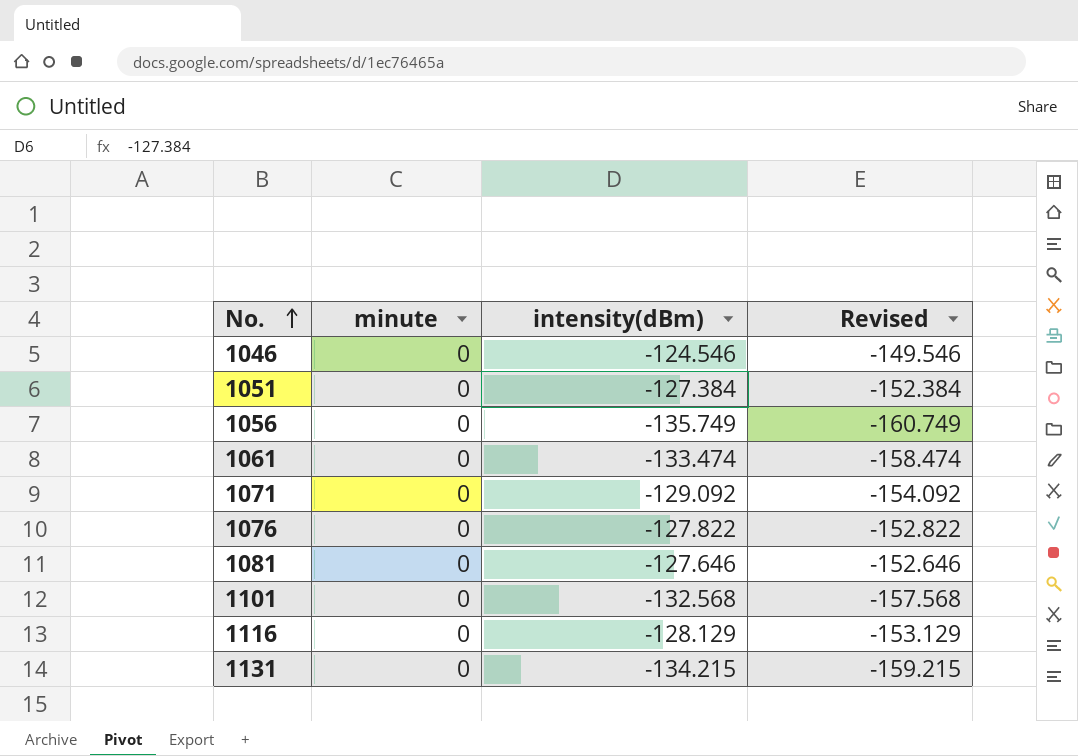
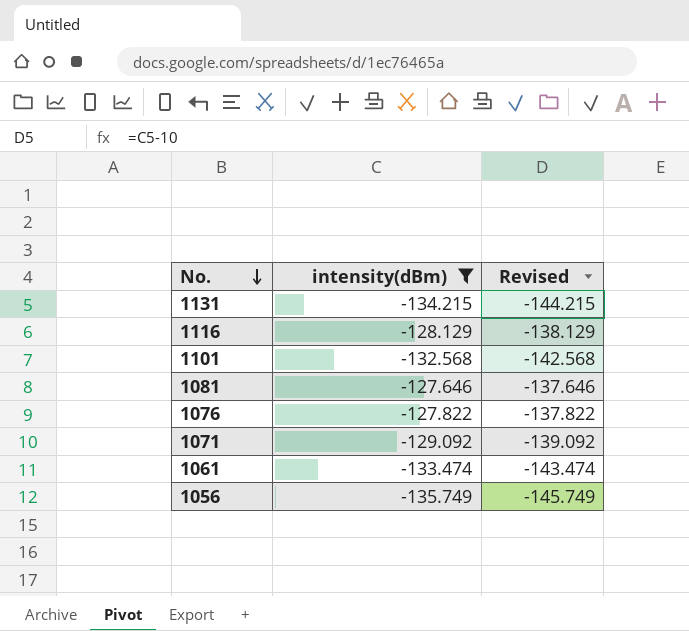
filter: none -> intensity(dBm) <= -127.646
row order: No. ascending -> No. descending
column minute | position: 2 -> none
column Revised | formula: [intensity(dBm)] - 25 -> [intensity(dBm)] - 10

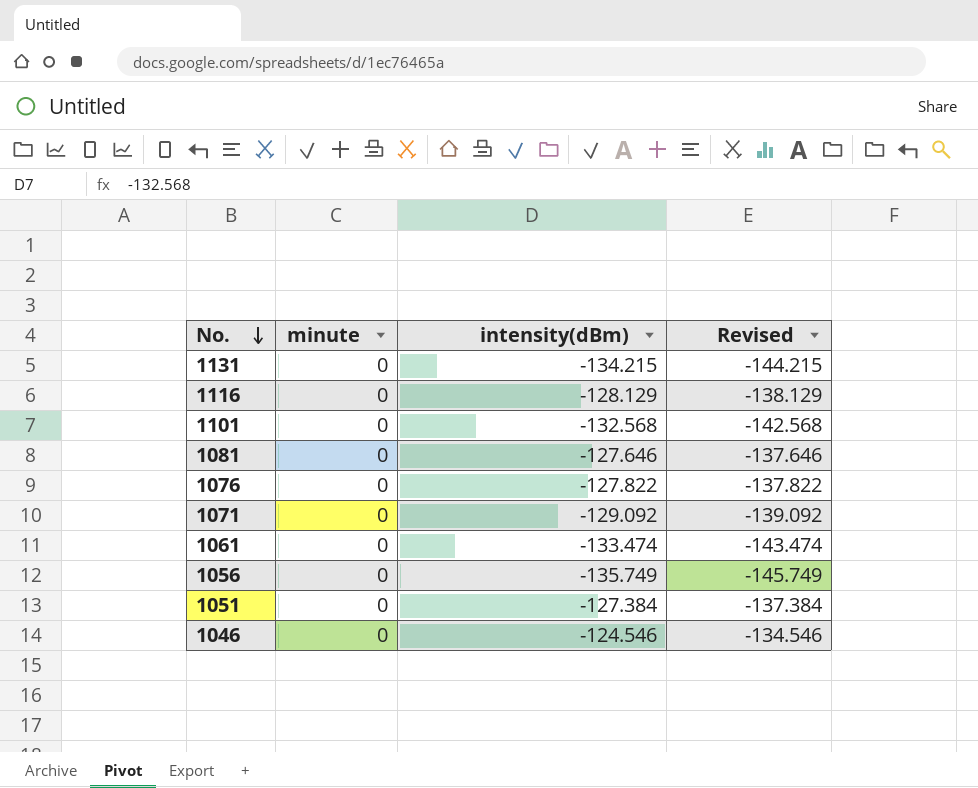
filter: intensity(dBm) <= -127.646 -> none
column minute | position: none -> 2

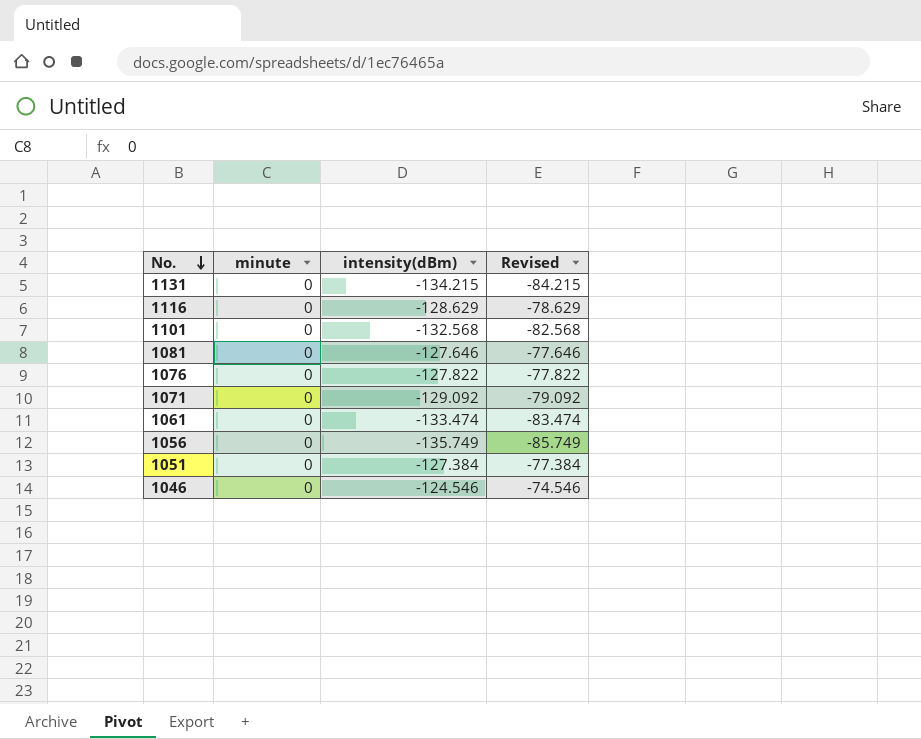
column Revised | formula: [intensity(dBm)] - 10 -> [intensity(dBm)] + 50
1116 | intensity(dBm): -128.129 -> -128.629

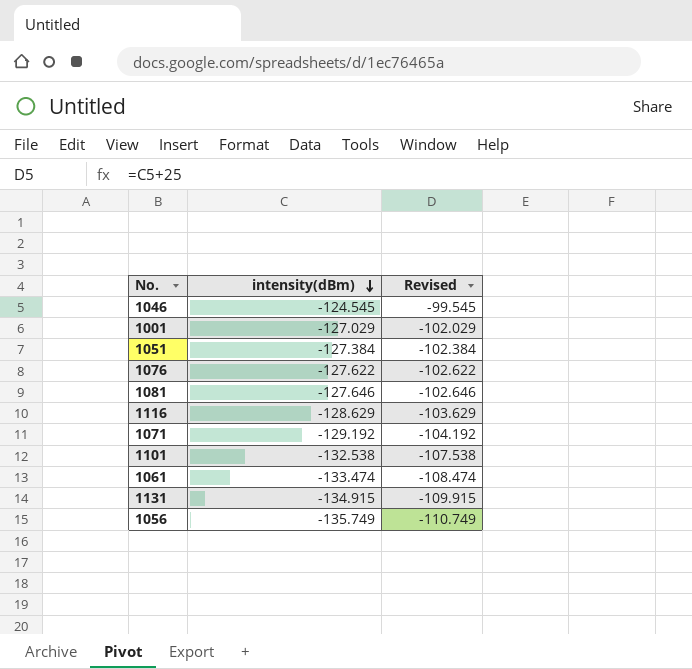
row order: No. descending -> intensity(dBm) descending
column minute | position: 2 -> none
column Revised | formula: [intensity(dBm)] + 50 -> [intensity(dBm)] + 25
1046 | intensity(dBm): -124.546 -> -124.545
row 1001: none -> -127.029 | -102.029
1076 | intensity(dBm): -127.822 -> -127.622
1071 | intensity(dBm): -129.092 -> -129.192
1101 | intensity(dBm): -132.568 -> -132.538
1131 | intensity(dBm): -134.215 -> -134.915

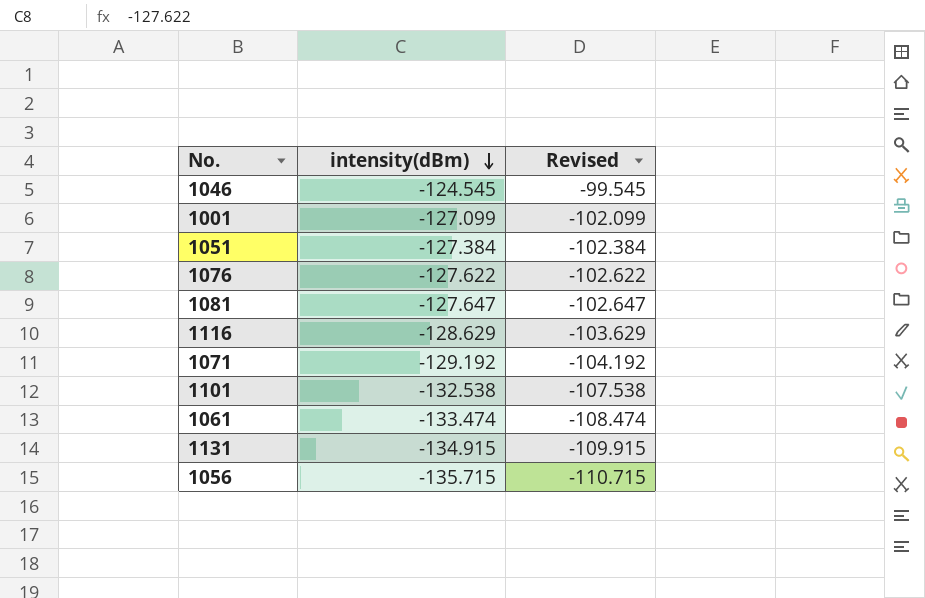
1001 | intensity(dBm): -127.029 -> -127.099
1001 | Revised: -102.029 -> -102.099
1081 | intensity(dBm): -127.646 -> -127.647
1081 | Revised: -102.646 -> -102.647
1056 | intensity(dBm): -135.749 -> -135.715
1056 | Revised: -110.749 -> -110.715

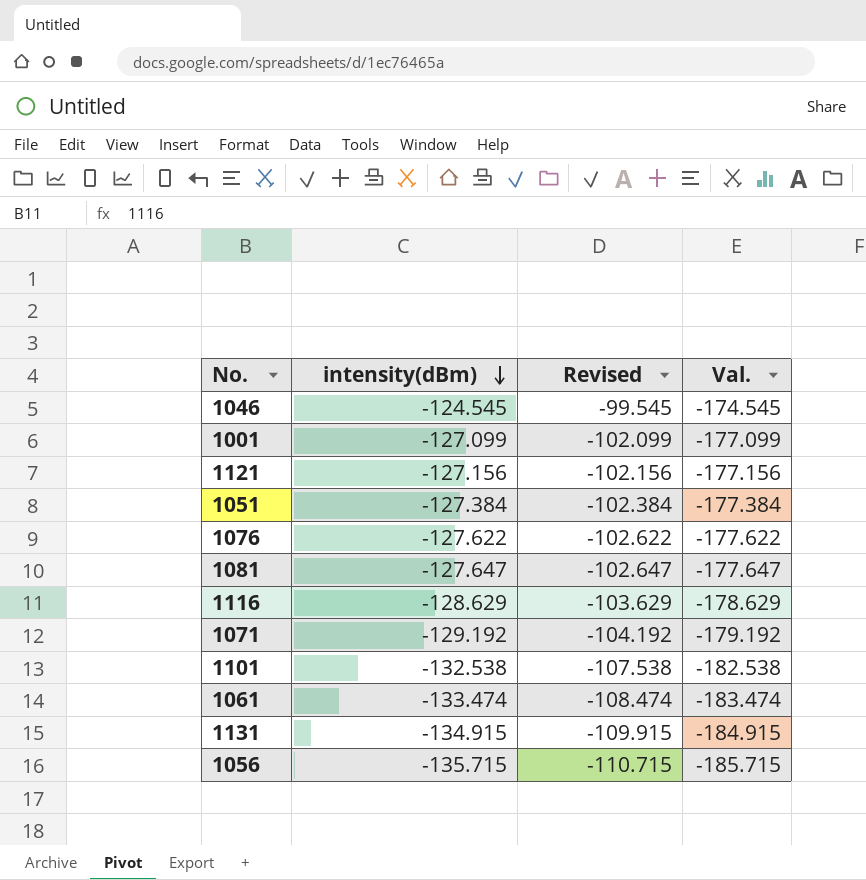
column Val. | formula: none -> [intensity(dBm)] - 50
row 1121: none -> -127.156 | -102.156 | -177.156

